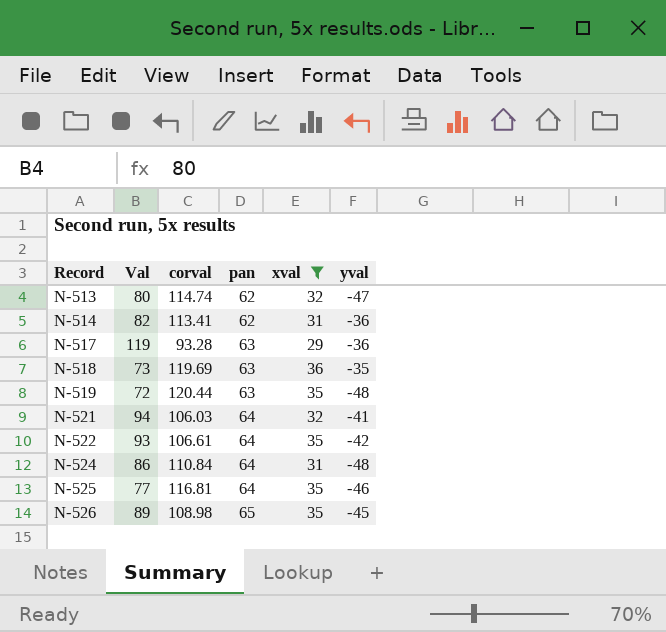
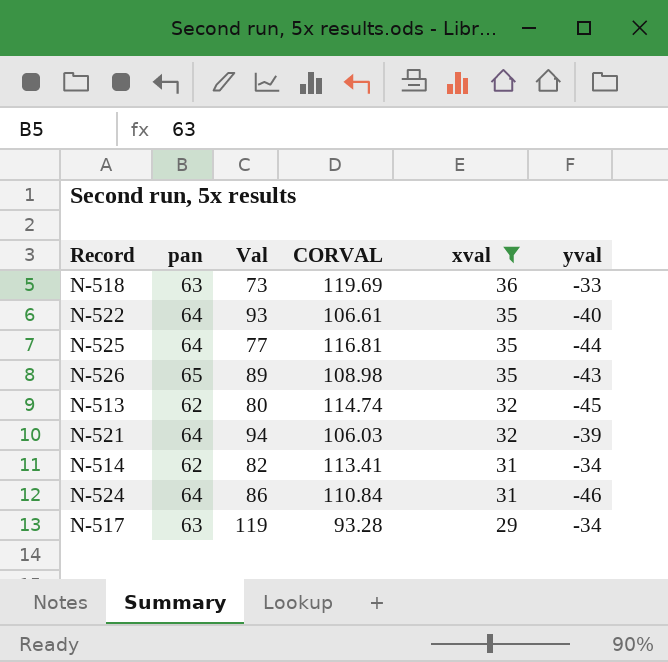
row order: Record ascending -> xval descending
column pan | position: 4 -> 2
column name: corval -> CORVAL
row N-519: 72 | 120.44 | 63 | 35 | -48 -> none
N-518 | yval: -35 -> -33
N-522 | yval: -42 -> -40
N-525 | yval: -46 -> -44
N-526 | yval: -45 -> -43
N-513 | yval: -47 -> -45
N-521 | yval: -41 -> -39
N-514 | yval: -36 -> -34
N-524 | yval: -48 -> -46
N-517 | yval: -36 -> -34

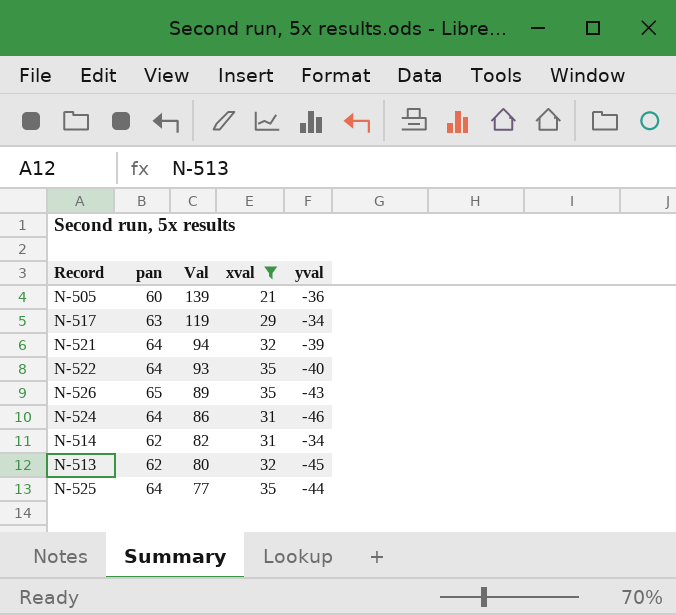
row order: xval descending -> Val descending
column CORVAL | position: 4 -> none
row N-518: 63 | 73 | 119.69 | 36 | -33 -> none
row N-505: none -> 60 | 139 | 21 | -36

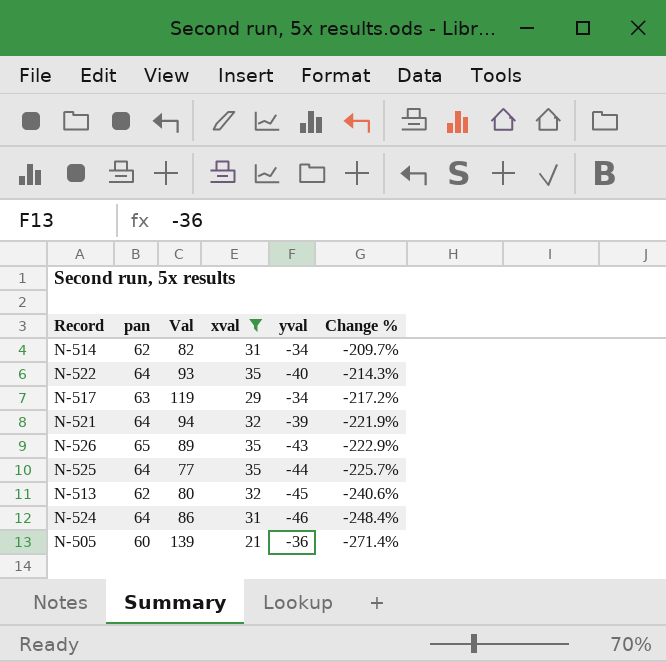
row order: Val descending -> Change % descending
column Change % | formula: none -> ([yval] - [xval]) / [xval]

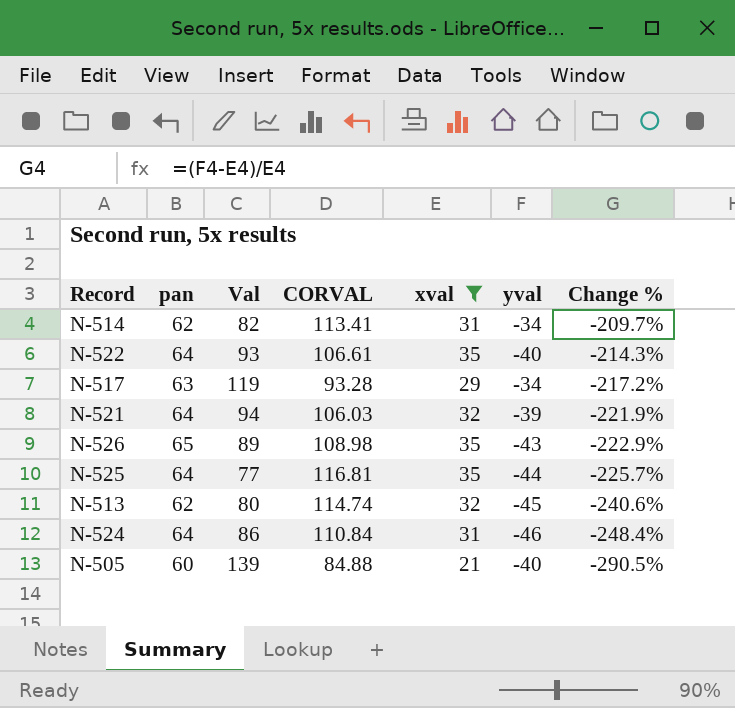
column CORVAL | position: none -> 4
N-505 | yval: -36 -> -40
N-505 | Change %: -271.4% -> -290.5%

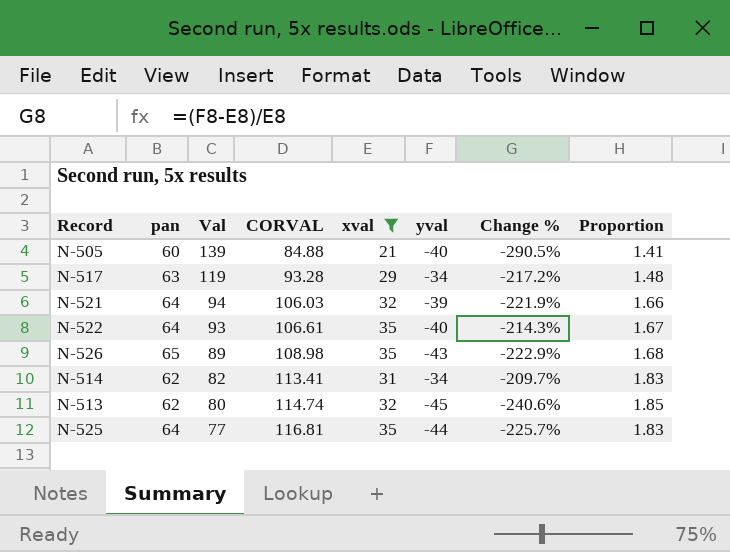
row order: Change % descending -> Val descending
column Proportion | formula: none -> [CORVAL] / [pan]
row N-524: 64 | 86 | 110.84 | 31 | -46 | -248.4% -> none

